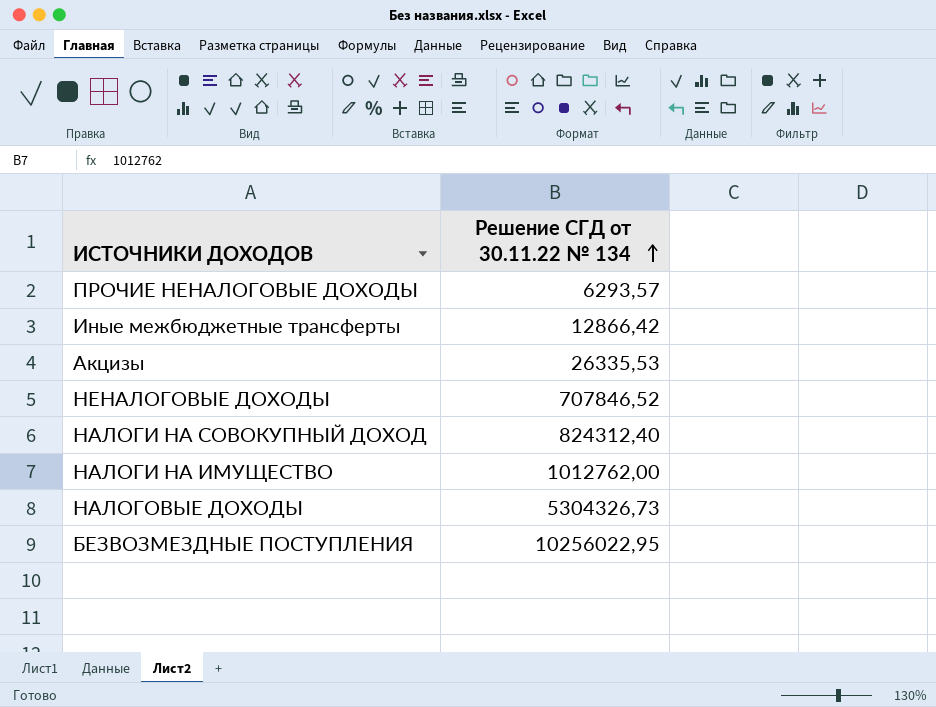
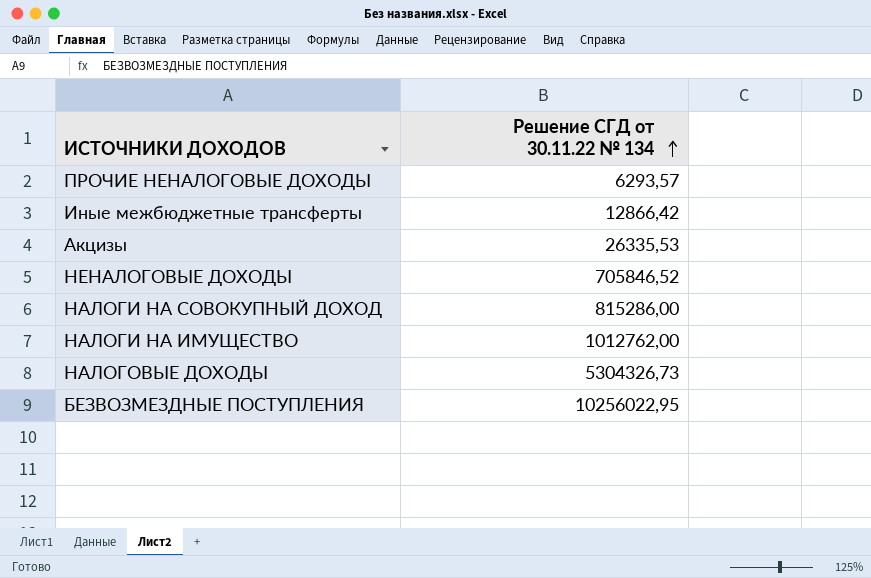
НЕНАЛОГОВЫЕ ДОХОДЫ | Решение СГД от 30.11.22 № 134: 707846,52 -> 705846,52
НАЛОГИ НА СОВОКУПНЫЙ ДОХОД | Решение СГД от 30.11.22 № 134: 824312,40 -> 815286,00

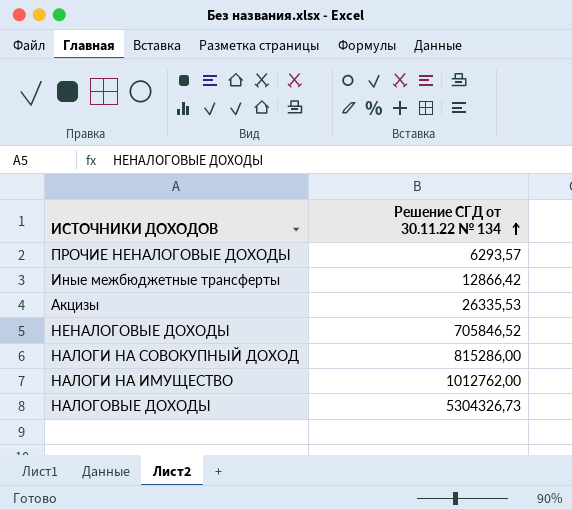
row БЕЗВОЗМЕЗДНЫЕ ПОСТУПЛЕНИЯ: 10256022,95 -> none

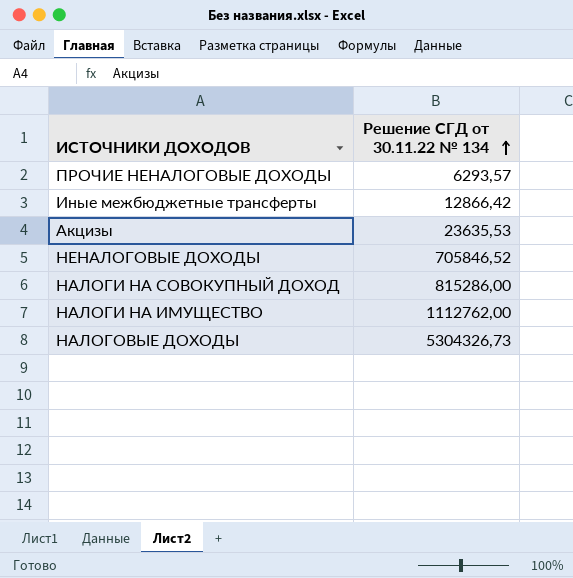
Акцизы | Решение СГД от 30.11.22 № 134: 26335,53 -> 23635,53
НАЛОГИ НА ИМУЩЕСТВО | Решение СГД от 30.11.22 № 134: 1012762,00 -> 1112762,00

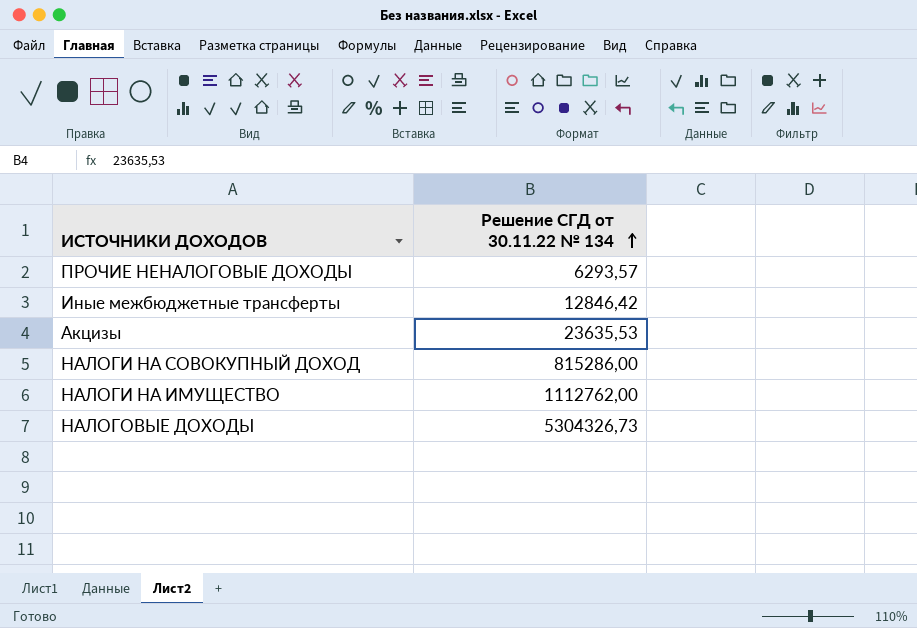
row НЕНАЛОГОВЫЕ ДОХОДЫ: 705846,52 -> none
Иные межбюджетные трансферты | Решение СГД от 30.11.22 № 134: 12866,42 -> 12846,42

